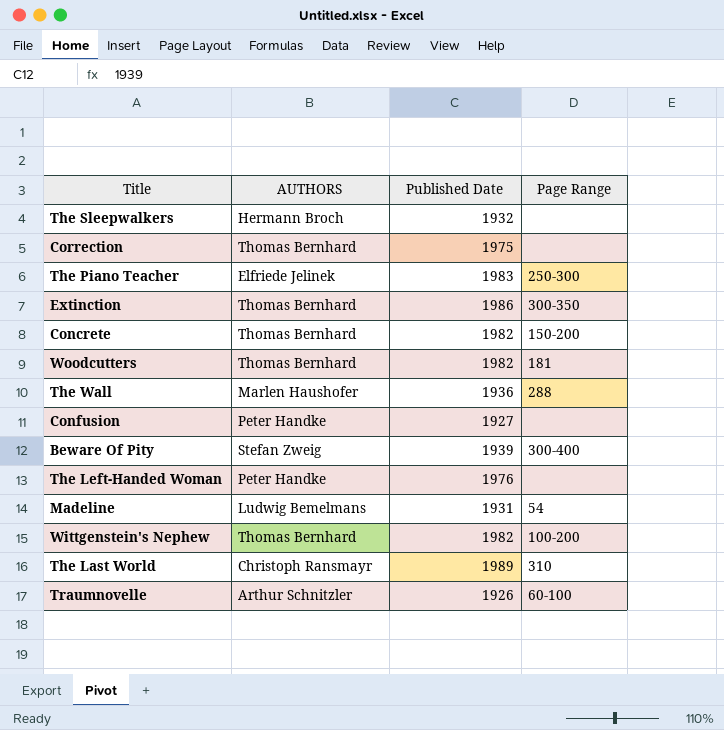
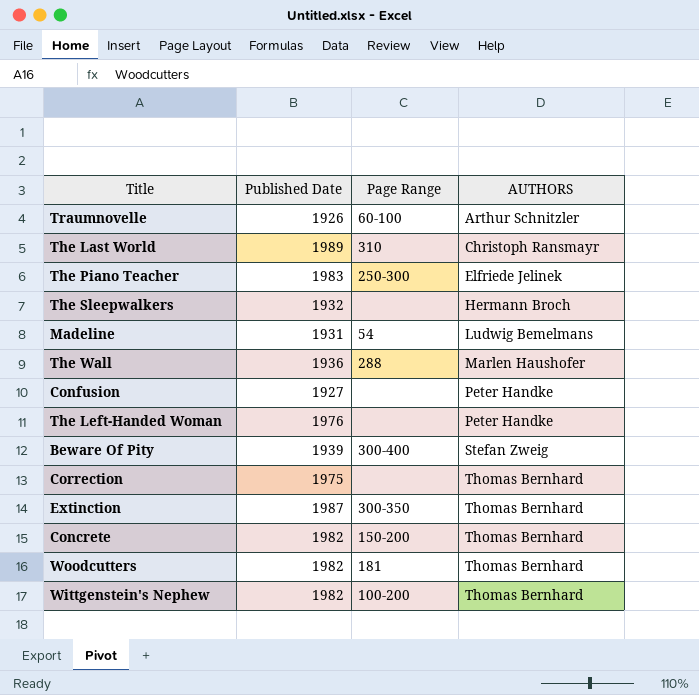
row order: none -> AUTHORS ascending
column AUTHORS | position: 2 -> 4
Extinction | Published Date: 1986 -> 1987

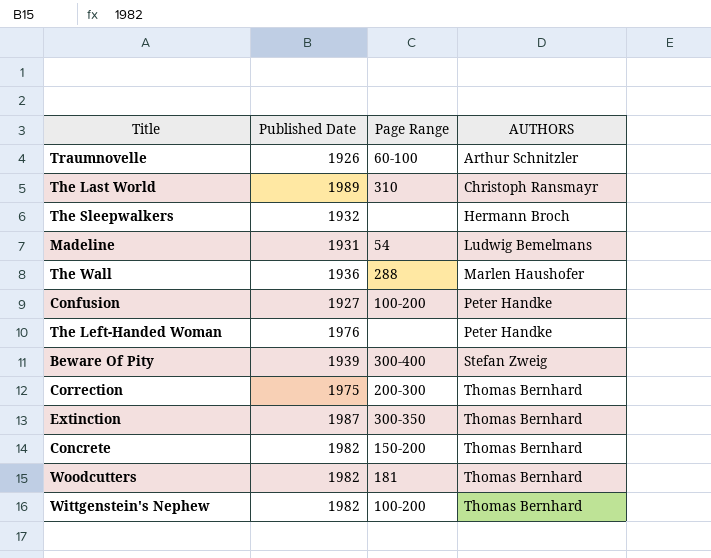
row The Piano Teacher: 1983 | 250-300 | Elfriede Jelinek -> none
Confusion | Page Range: none -> 100-200
Correction | Page Range: none -> 200-300

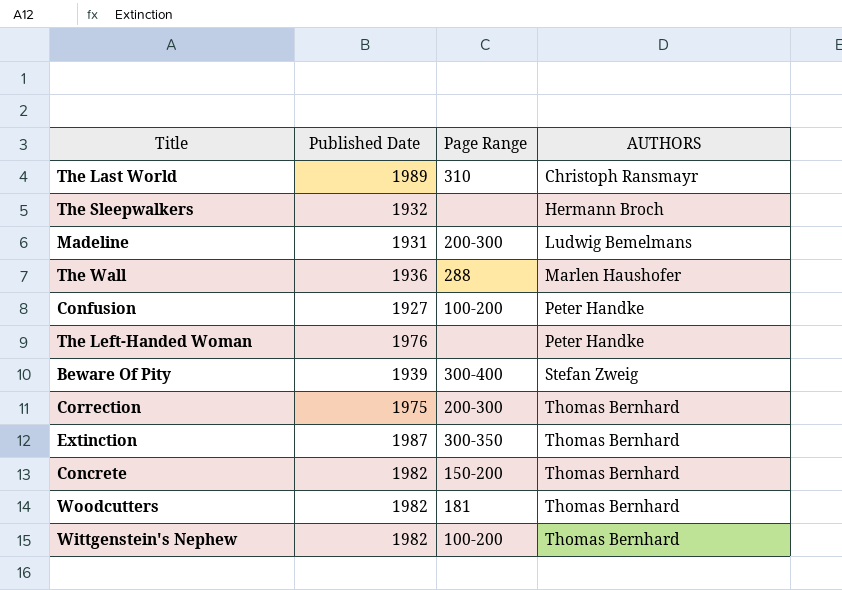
row Traumnovelle: 1926 | 60-100 | Arthur Schnitzler -> none
Madeline | Page Range: 54 -> 200-300

